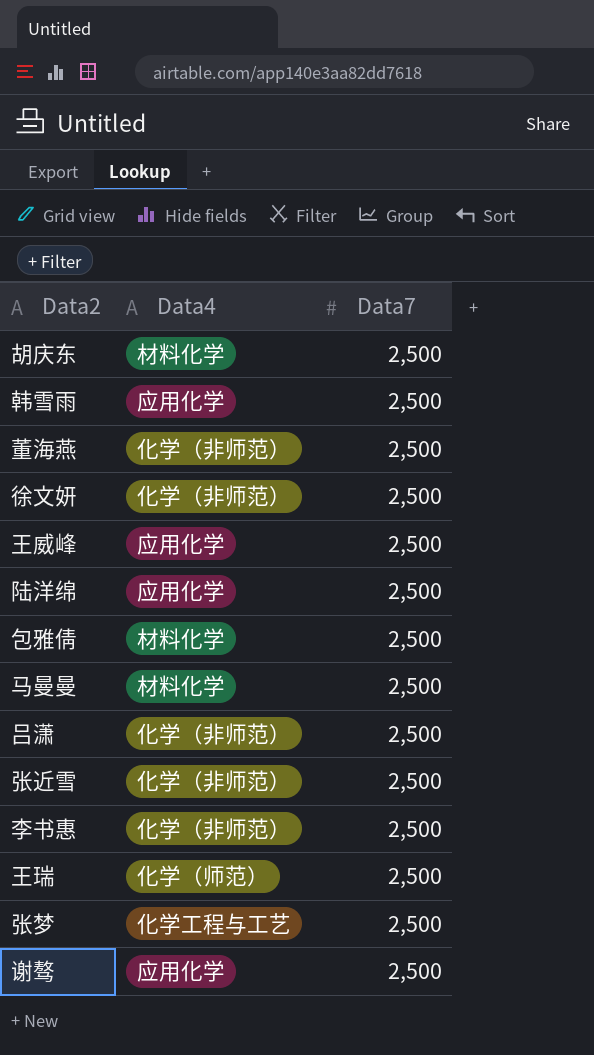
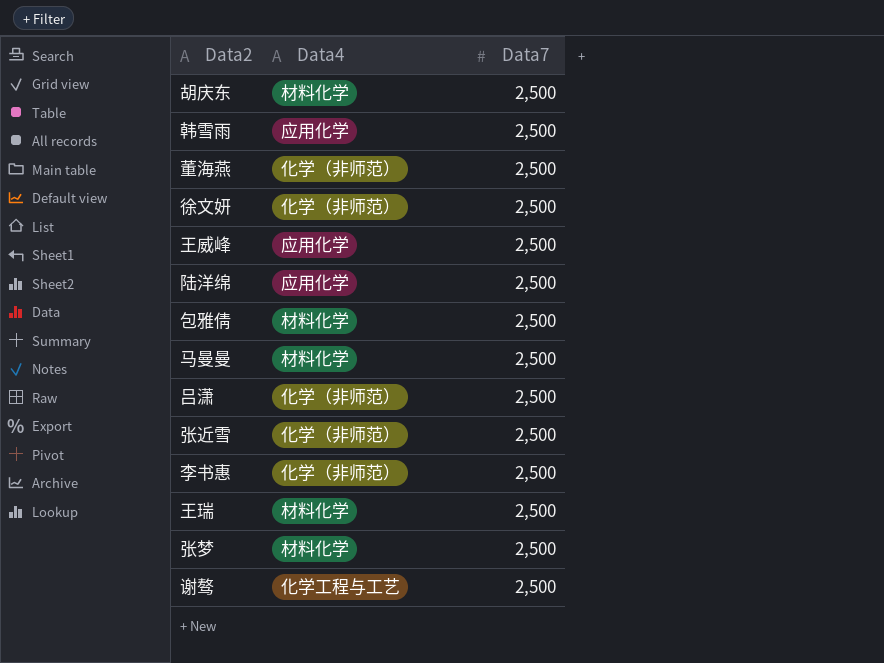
王瑞 | Data4: 化学（师范） -> 材料化学
张梦 | Data4: 化学工程与工艺 -> 材料化学
谢骜 | Data4: 应用化学 -> 化学工程与工艺

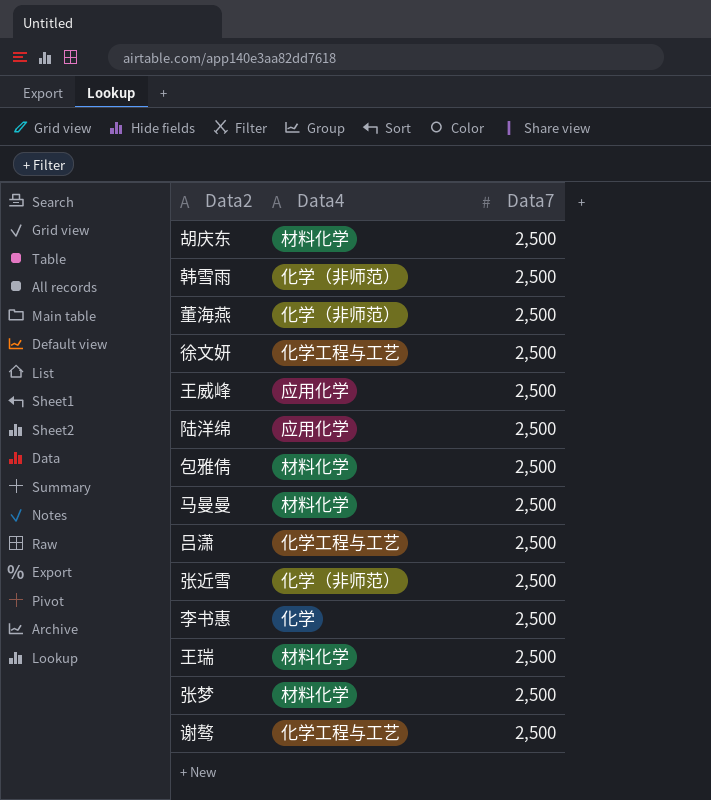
韩雪雨 | Data4: 应用化学 -> 化学（非师范）
徐文妍 | Data4: 化学（非师范） -> 化学工程与工艺
吕潇 | Data4: 化学（非师范） -> 化学工程与工艺
李书惠 | Data4: 化学（非师范） -> 化学

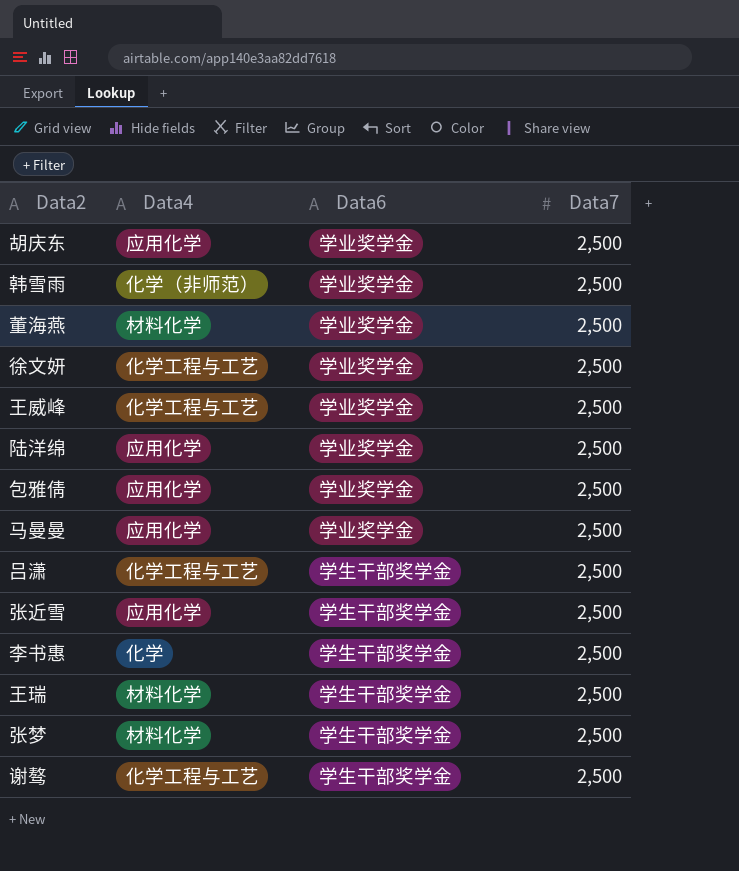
column Data6 | position: none -> 3
胡庆东 | Data4: 材料化学 -> 应用化学
董海燕 | Data4: 化学（非师范） -> 材料化学
王威峰 | Data4: 应用化学 -> 化学工程与工艺
包雅倩 | Data4: 材料化学 -> 应用化学
马曼曼 | Data4: 材料化学 -> 应用化学
张近雪 | Data4: 化学（非师范） -> 应用化学

